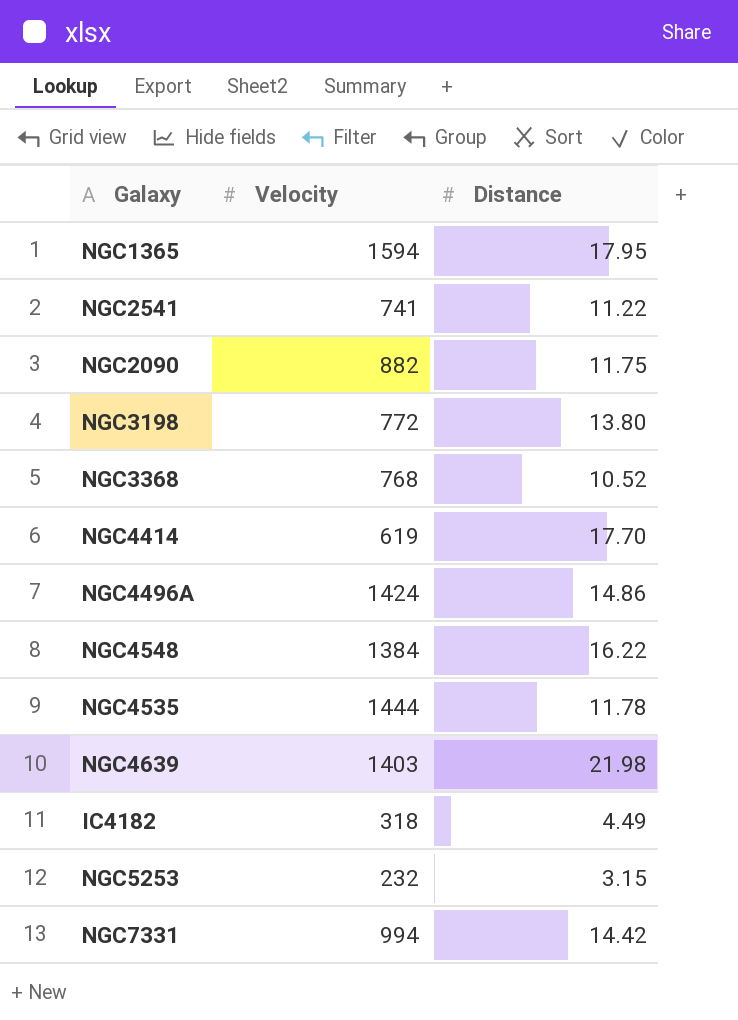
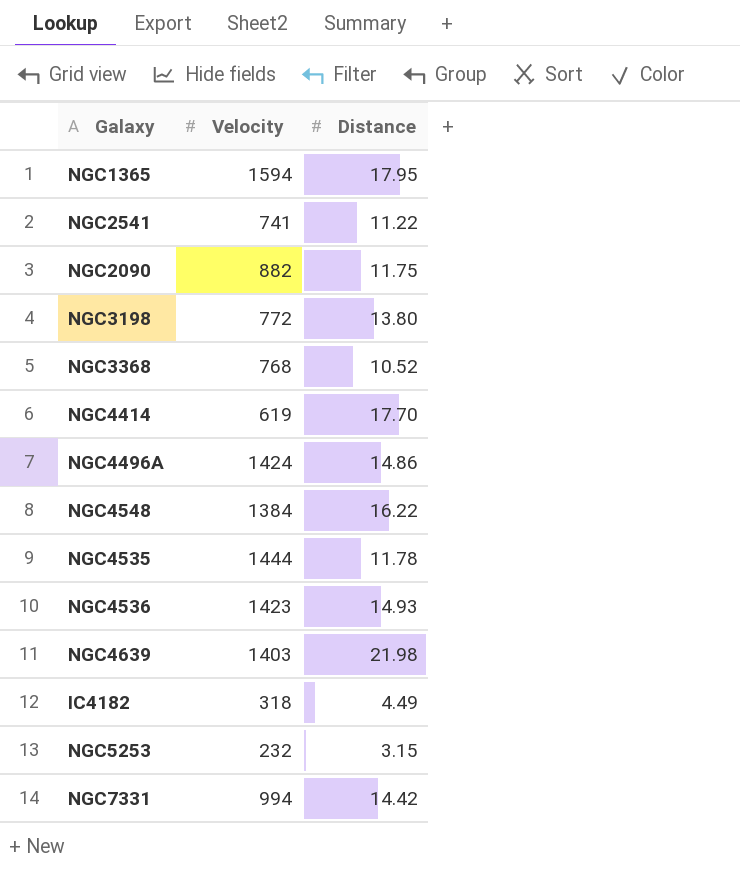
row NGC4536: none -> 1423 | 14.93

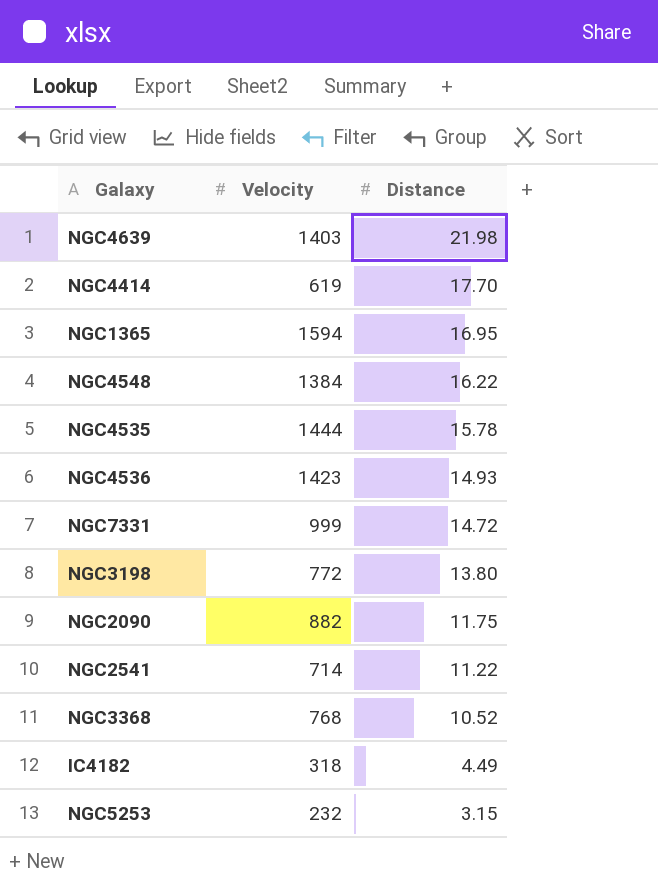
row order: none -> Distance descending
row NGC4496A: 1424 | 14.86 -> none
NGC1365 | Distance: 17.95 -> 16.95
NGC4535 | Distance: 11.78 -> 15.78
NGC7331 | Velocity: 994 -> 999
NGC7331 | Distance: 14.42 -> 14.72
NGC2541 | Velocity: 741 -> 714

